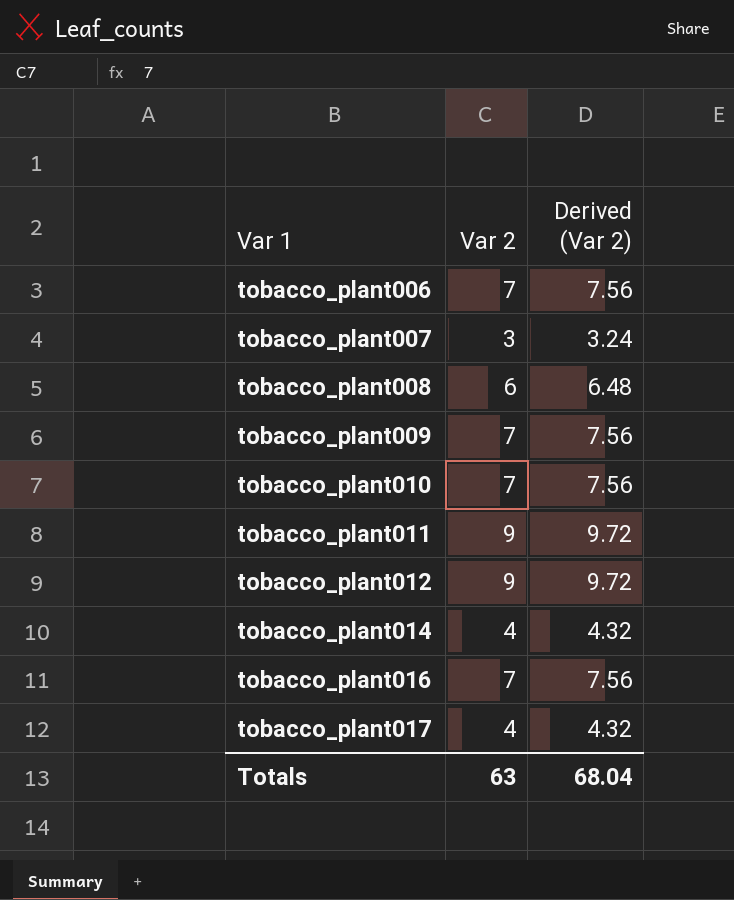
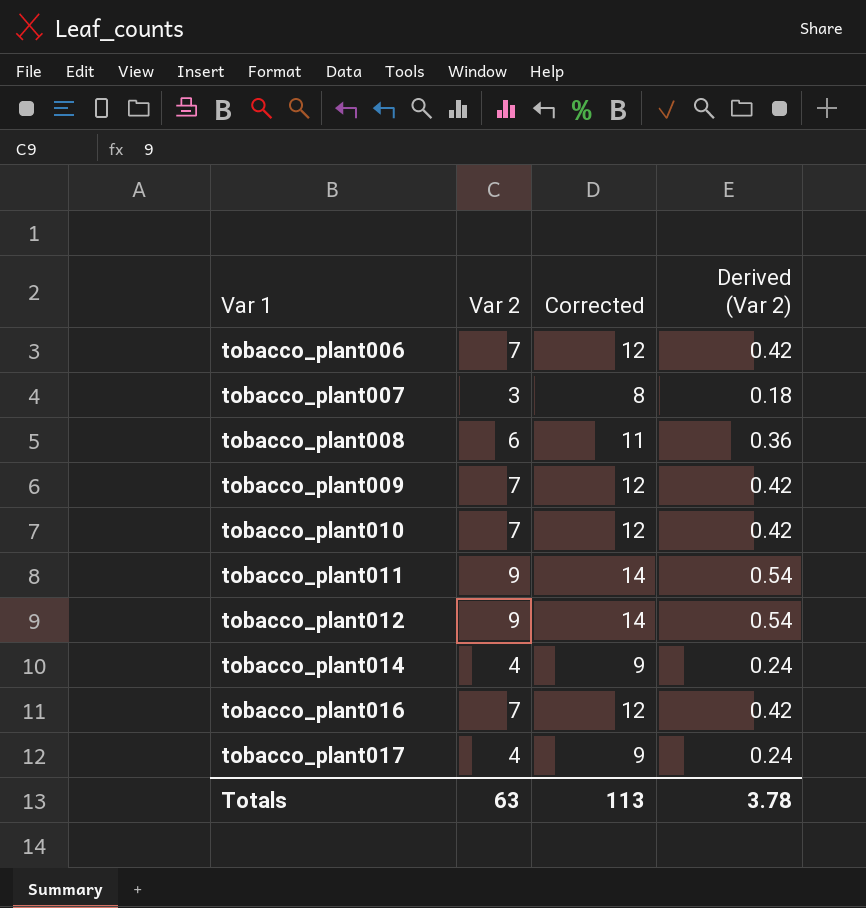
column Corrected | formula: none -> [Var 2] + 5
column Derived (Var 2) | formula: [Var 2] * 1.08 -> [Var 2] * 0.06
Totals | Derived (Var 2): 68.04 -> 3.78

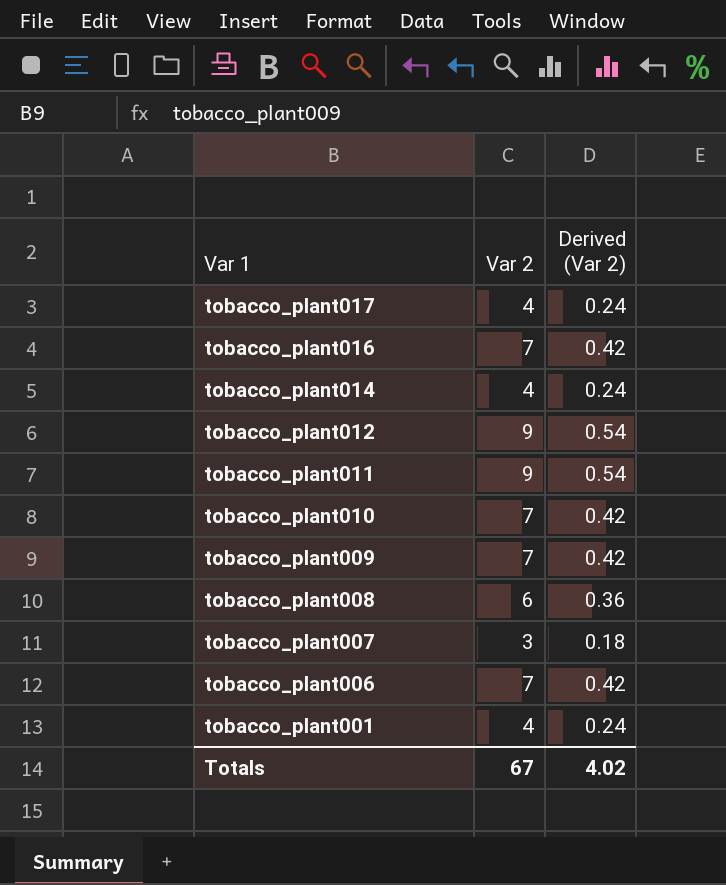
row order: Var 1 ascending -> Var 1 descending
column Corrected | formula: [Var 2] + 5 -> none
row tobacco_plant001: none -> 4 | 0.24
Totals | Var 2: 63 -> 67
Totals | Derived (Var 2): 3.78 -> 4.02

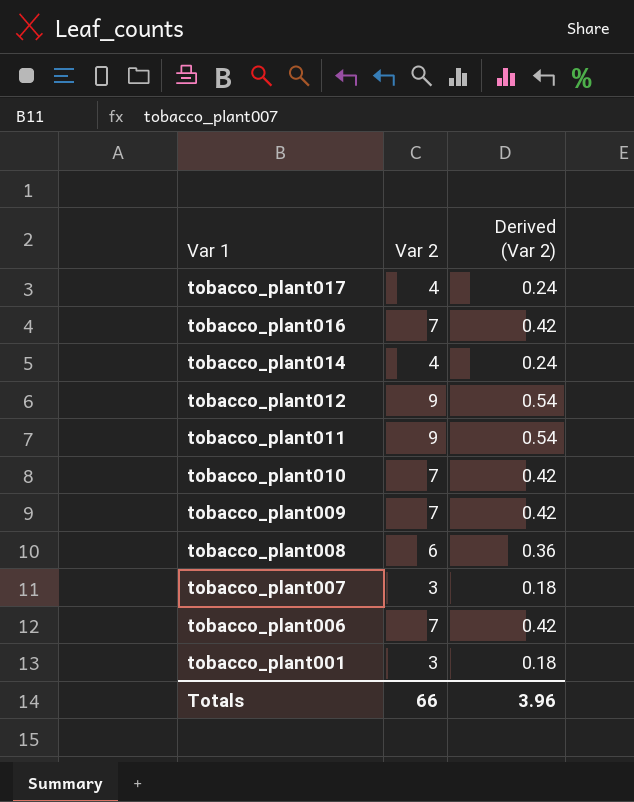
tobacco_plant001 | Var 2: 4 -> 3
tobacco_plant001 | Derived (Var 2): 0.24 -> 0.18
Totals | Var 2: 67 -> 66
Totals | Derived (Var 2): 4.02 -> 3.96

